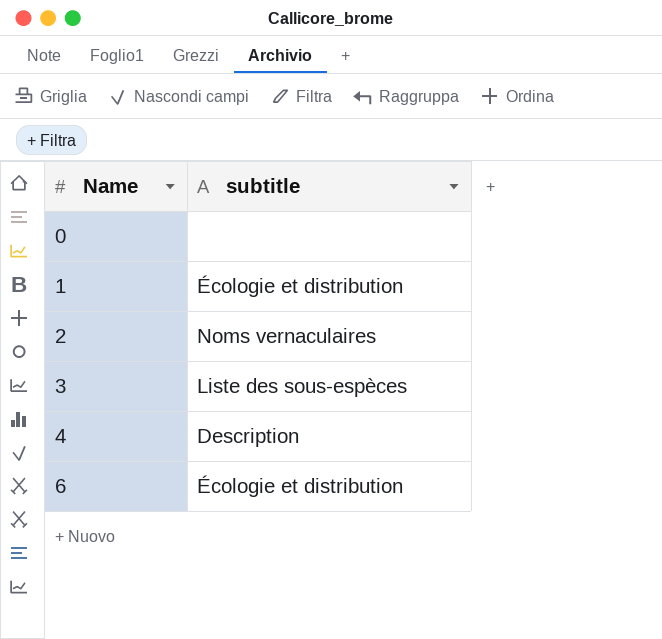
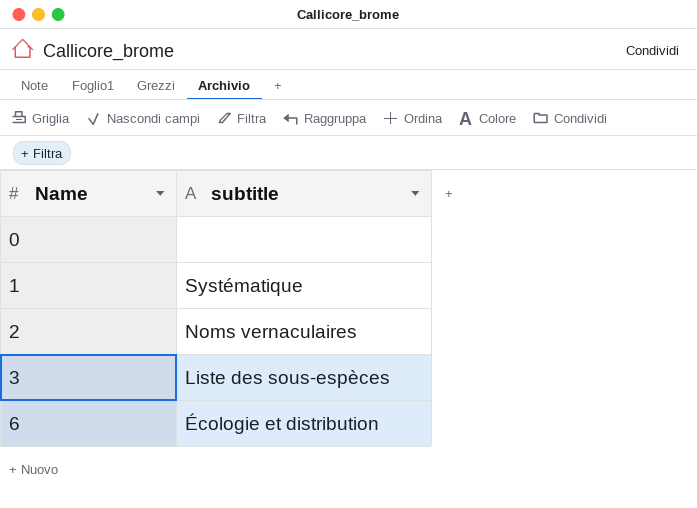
row 4: Description -> none
1 | subtitle: Écologie et distribution -> Systématique

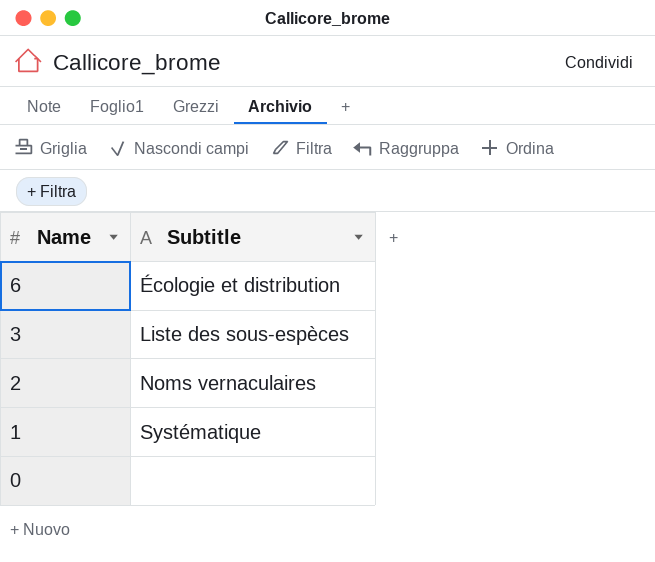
row order: Name ascending -> Name descending
column name: subtitle -> Subtitle

